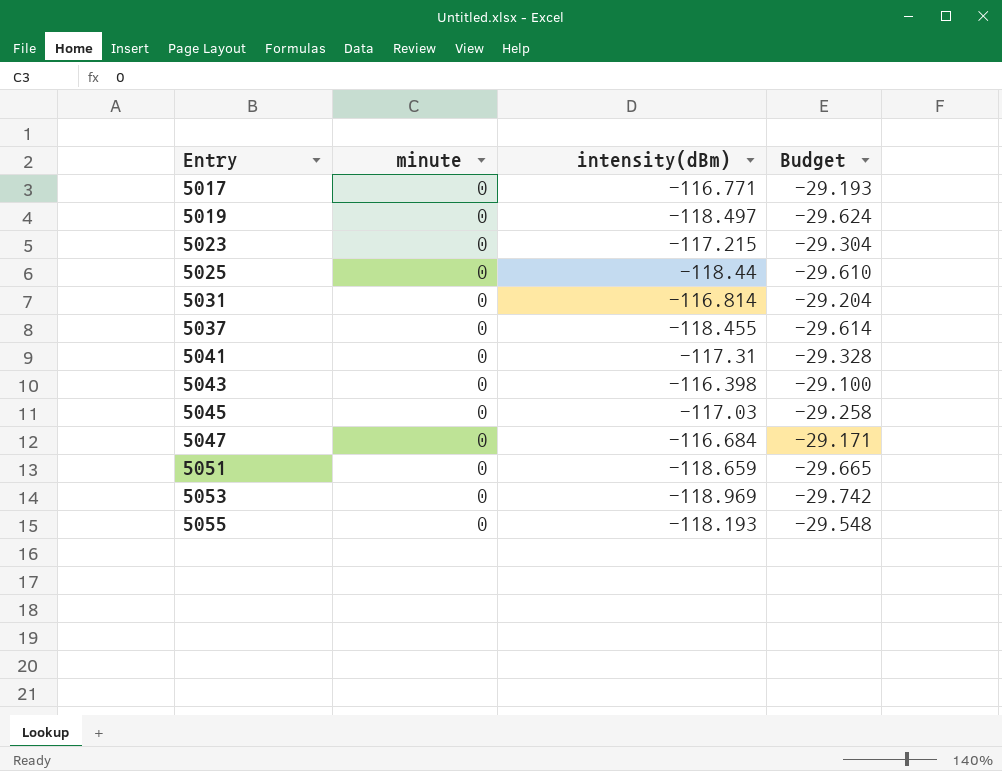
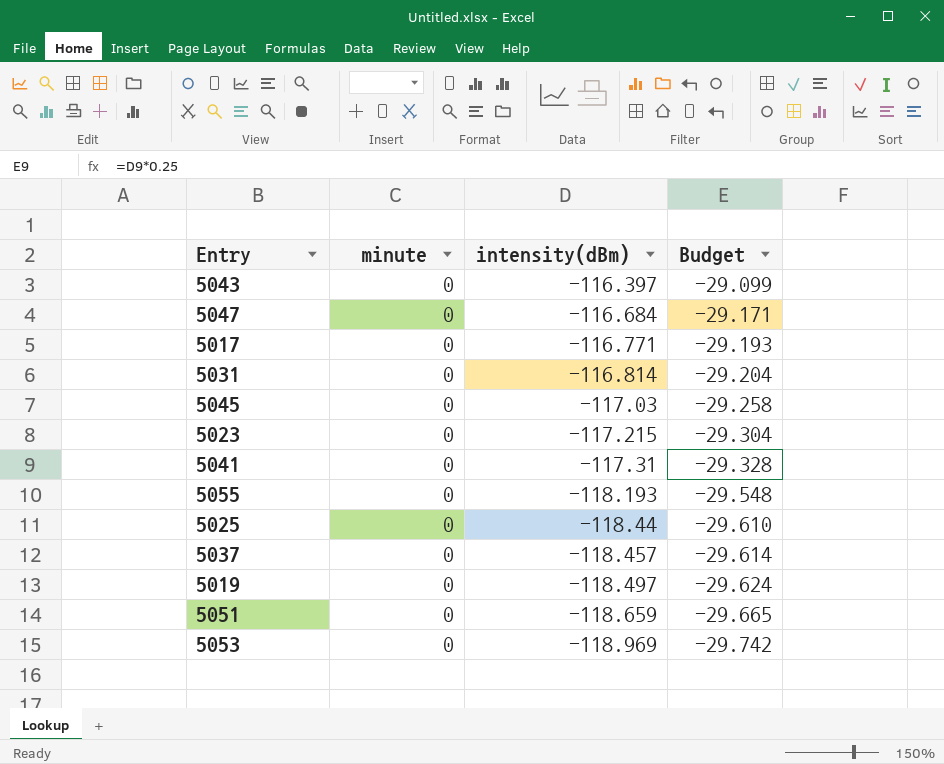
row order: Entry ascending -> intensity(dBm) descending
5043 | intensity(dBm): -116.398 -> -116.397
5043 | Budget: -29.100 -> -29.099
5037 | intensity(dBm): -118.455 -> -118.457

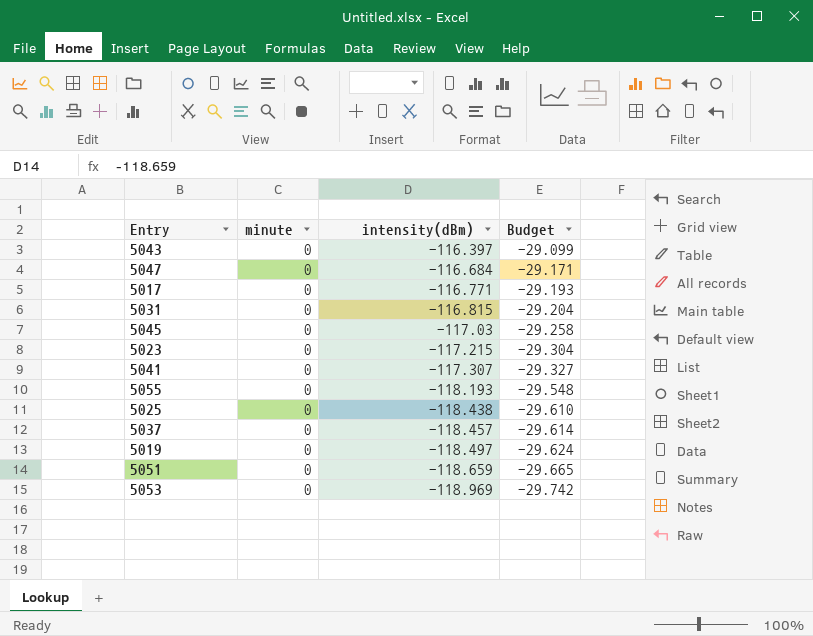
5031 | intensity(dBm): -116.814 -> -116.815
5041 | intensity(dBm): -117.31 -> -117.307
5041 | Budget: -29.328 -> -29.327
5025 | intensity(dBm): -118.44 -> -118.438

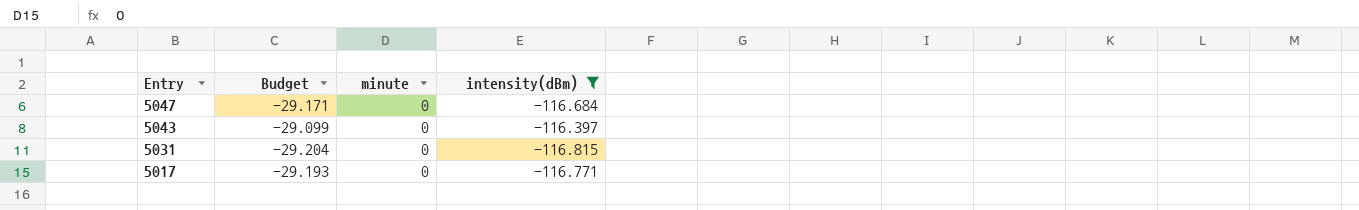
filter: none -> intensity(dBm) >= -116.815
row order: intensity(dBm) descending -> Entry descending
column Budget | position: 4 -> 2

